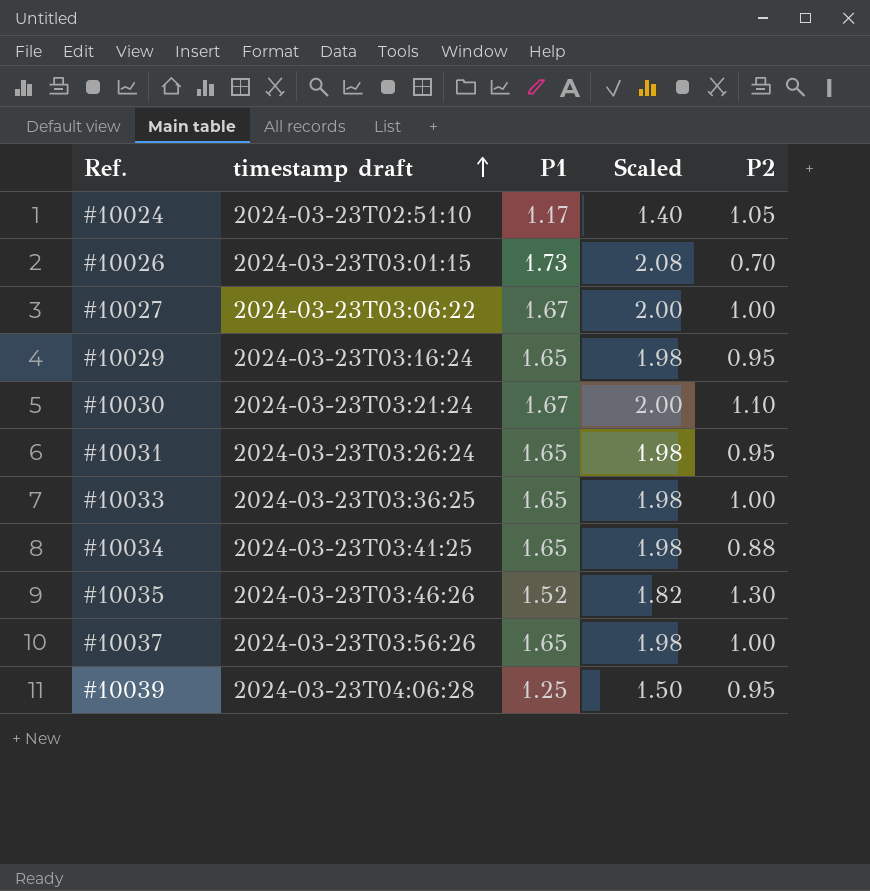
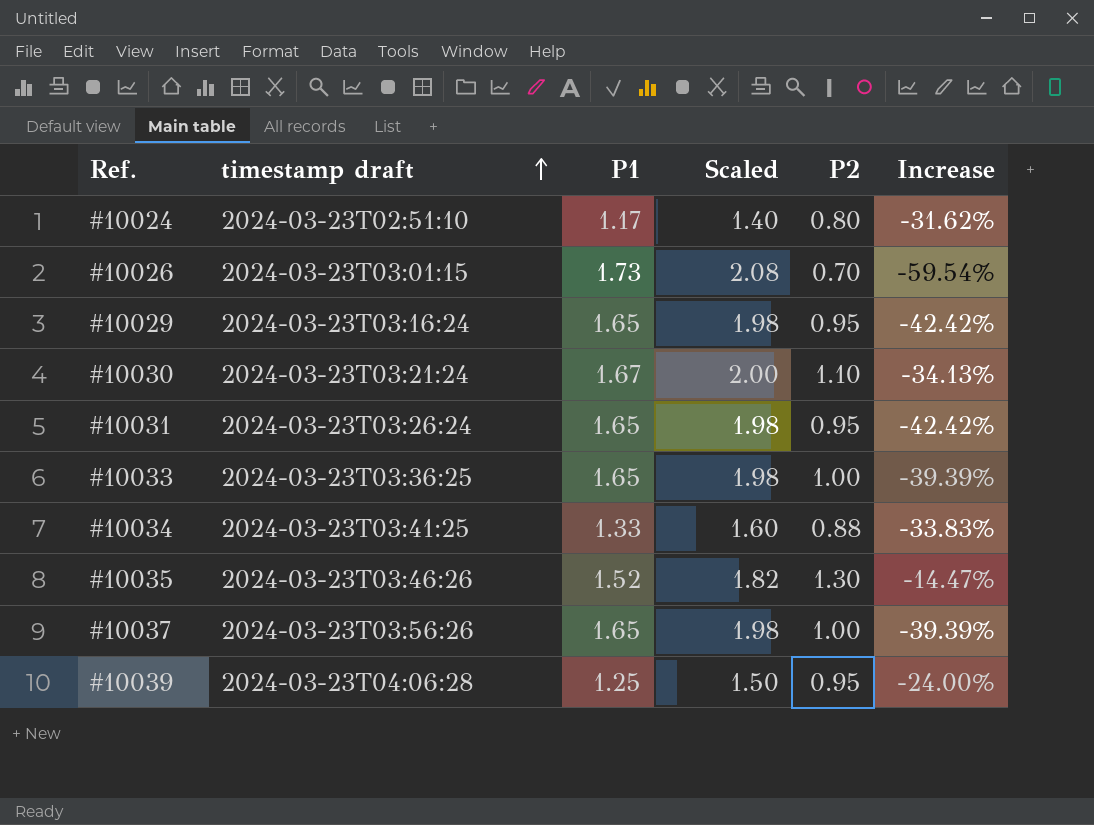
column Increase | formula: none -> ([P2] - [P1]) / [P1]
row #10027: 2024-03-23T03:06:22 | 1.67 | 2.00 | 1.00 -> none
#10024 | P2: 1.05 -> 0.80
#10034 | P1: 1.65 -> 1.33
#10034 | Scaled: 1.98 -> 1.60

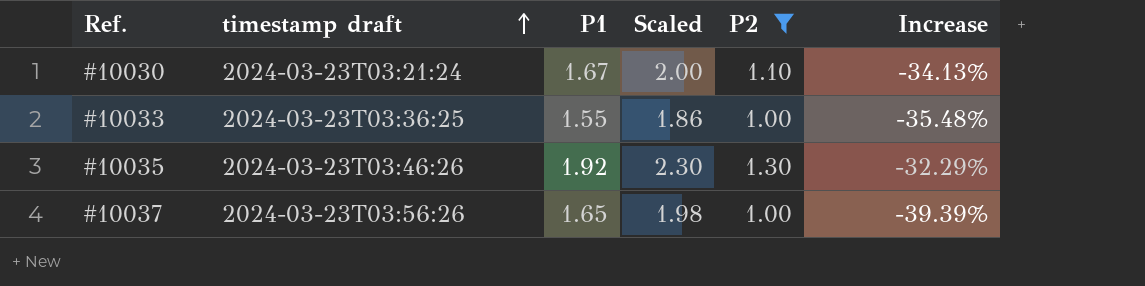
filter: none -> P2 >= 1.00
#10033 | P1: 1.65 -> 1.55
#10033 | Scaled: 1.98 -> 1.86
#10033 | Increase: -39.39% -> -35.48%
#10035 | P1: 1.52 -> 1.92
#10035 | Scaled: 1.82 -> 2.30
#10035 | Increase: -14.47% -> -32.29%

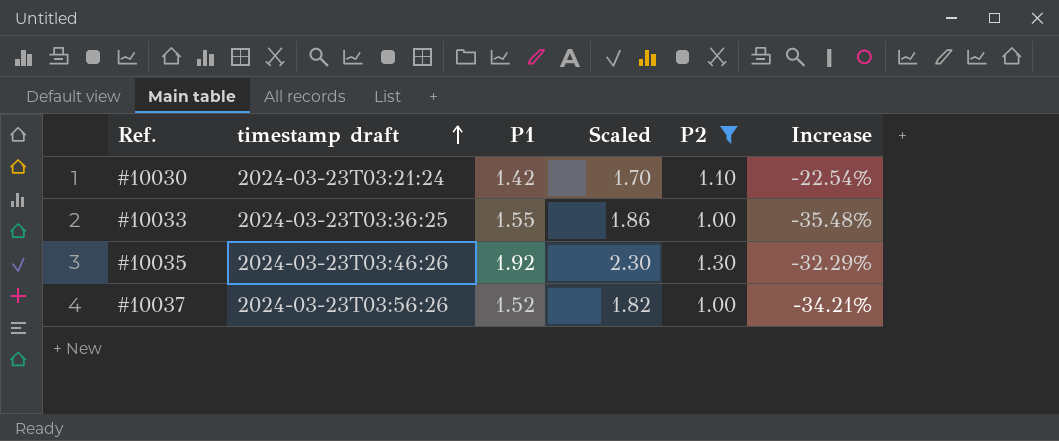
#10030 | P1: 1.67 -> 1.42
#10030 | Scaled: 2.00 -> 1.70
#10030 | Increase: -34.13% -> -22.54%
#10037 | P1: 1.65 -> 1.52
#10037 | Scaled: 1.98 -> 1.82
#10037 | Increase: -39.39% -> -34.21%

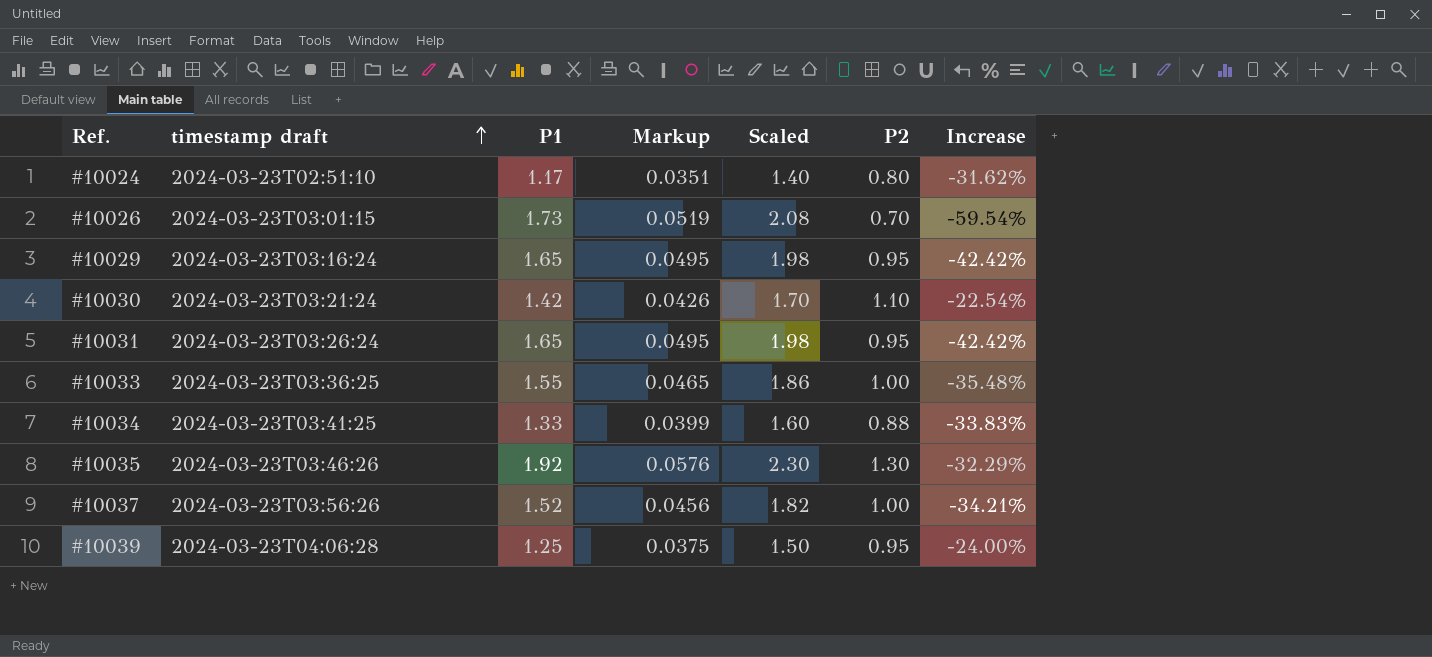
filter: P2 >= 1.00 -> none
column Markup | formula: none -> [P1] * 0.03

